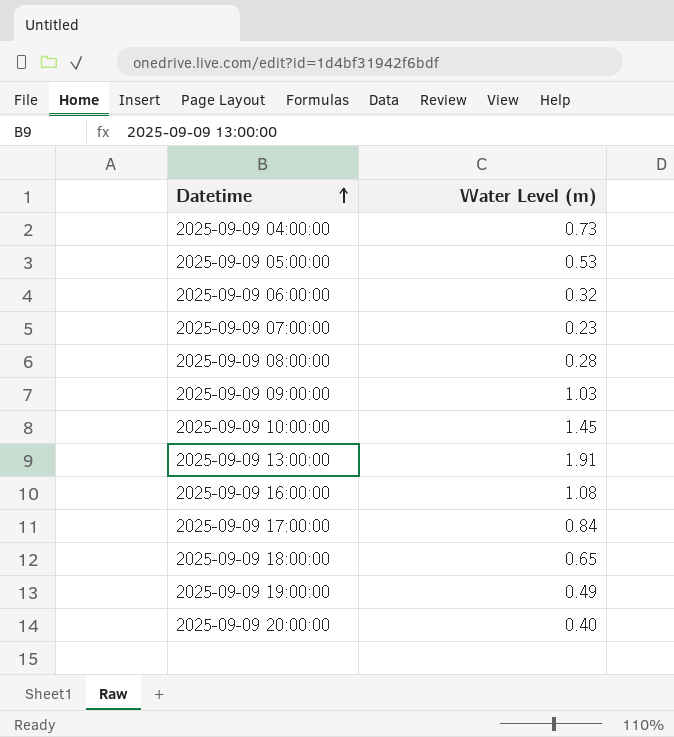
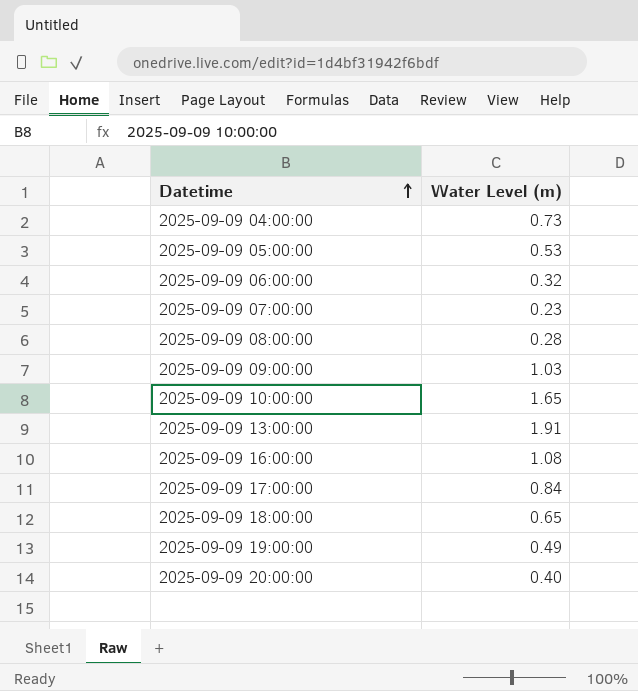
2025-09-09 10:00:00 | Water Level (m): 1.45 -> 1.65

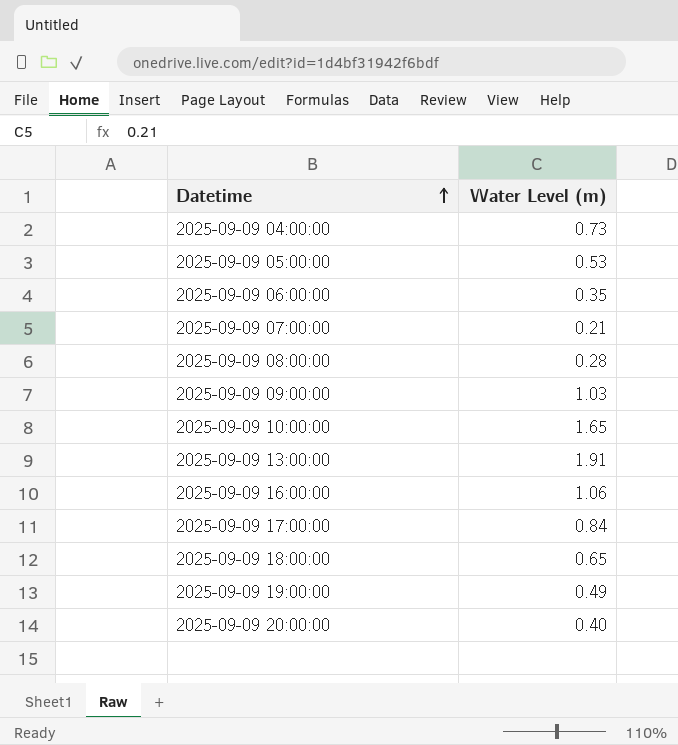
2025-09-09 06:00:00 | Water Level (m): 0.32 -> 0.35
2025-09-09 07:00:00 | Water Level (m): 0.23 -> 0.21
2025-09-09 16:00:00 | Water Level (m): 1.08 -> 1.06

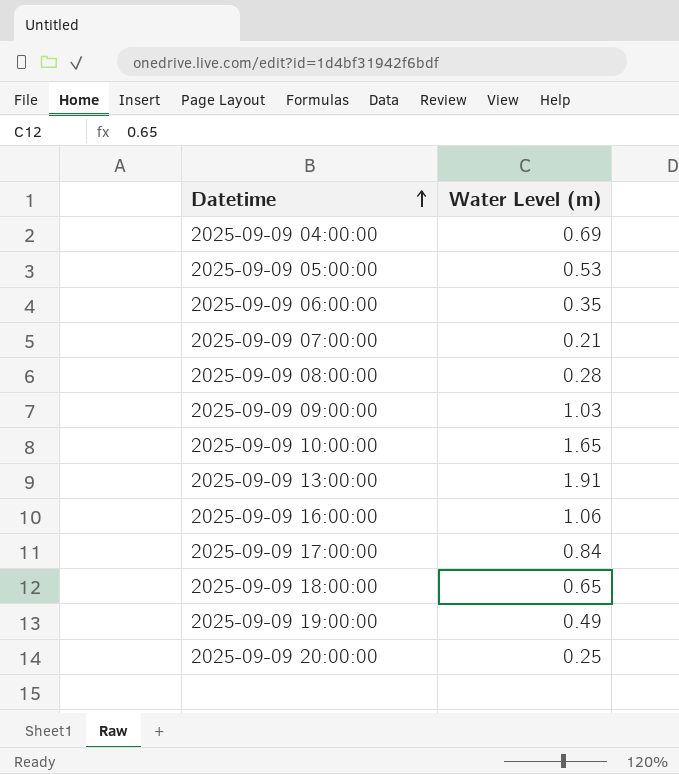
2025-09-09 04:00:00 | Water Level (m): 0.73 -> 0.69
2025-09-09 20:00:00 | Water Level (m): 0.40 -> 0.25

